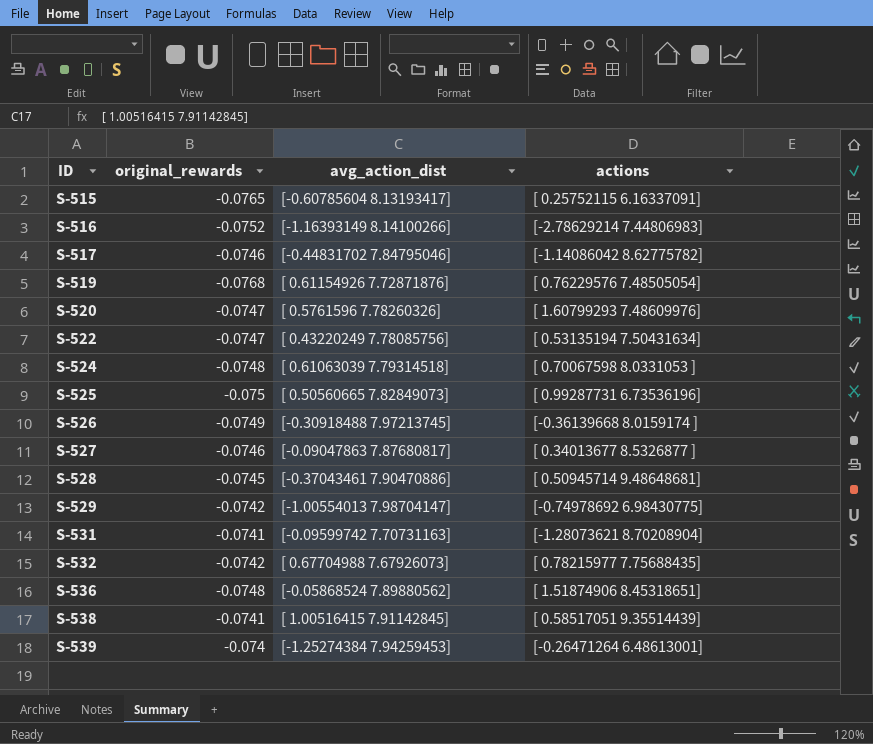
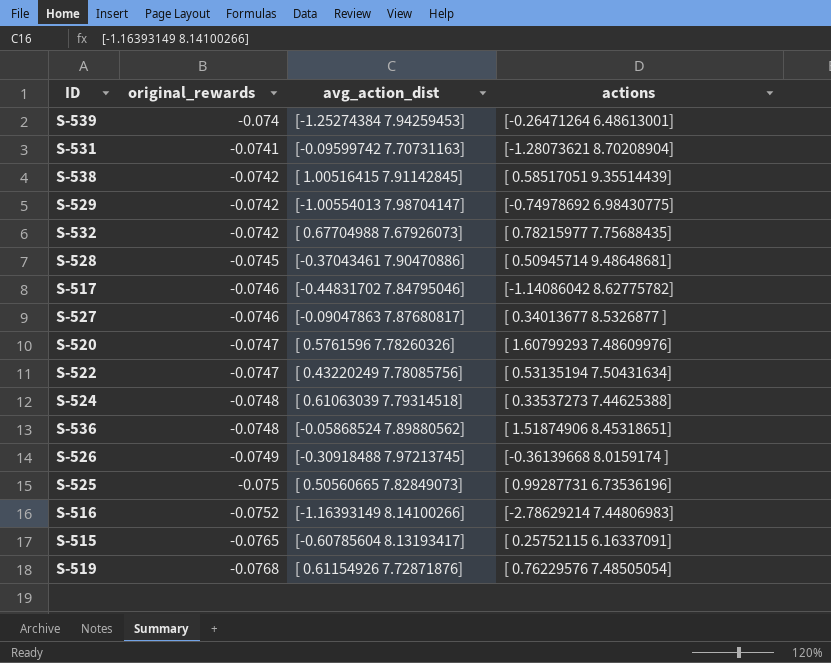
row order: ID ascending -> original_rewards descending
S-538 | original_rewards: -0.0741 -> -0.0742
S-524 | actions: [ 0.70067598 8.0331053 ] -> [ 0.33537273 7.44625388]

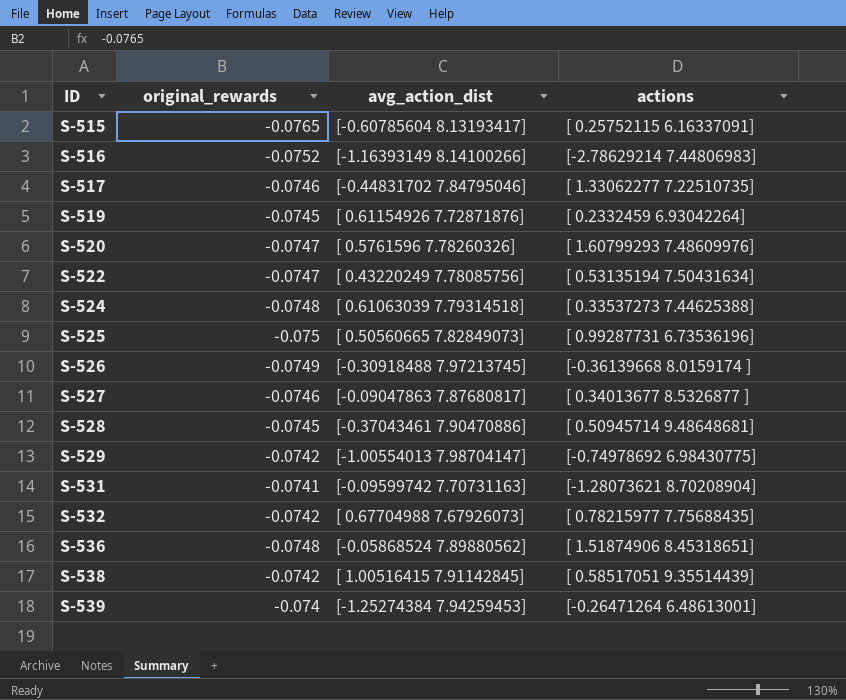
row order: original_rewards descending -> ID ascending
S-517 | actions: [-1.14086042 8.62775782] -> [ 1.33062277 7.22510735]
S-519 | original_rewards: -0.0768 -> -0.0745
S-519 | actions: [ 0.76229576 7.48505054] -> [ 0.2332459 6.93042264]

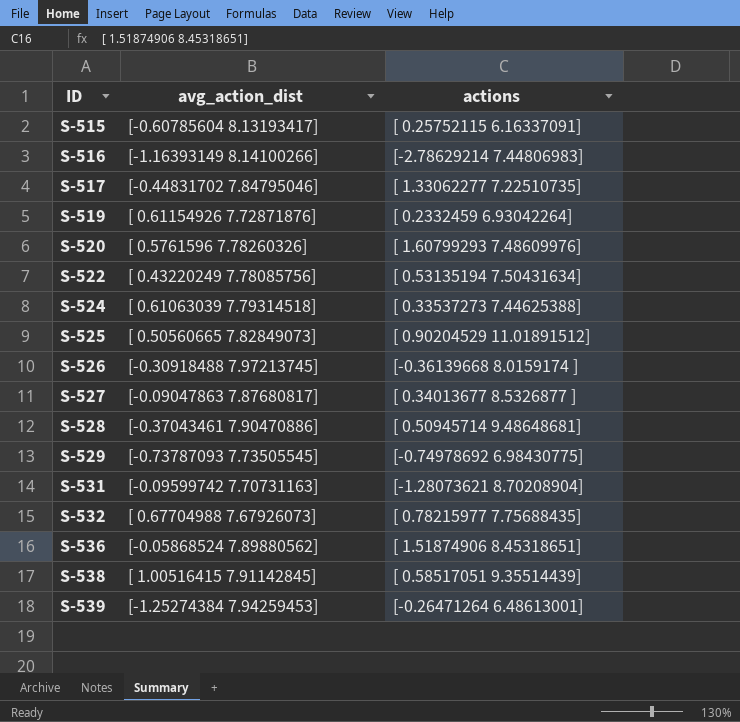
column original_rewards | position: 2 -> none
S-525 | actions: [ 0.99287731 6.73536196] -> [ 0.90204529 11.01891512]
S-529 | avg_action_dist: [-1.00554013 7.98704147] -> [-0.73787093 7.73505545]

